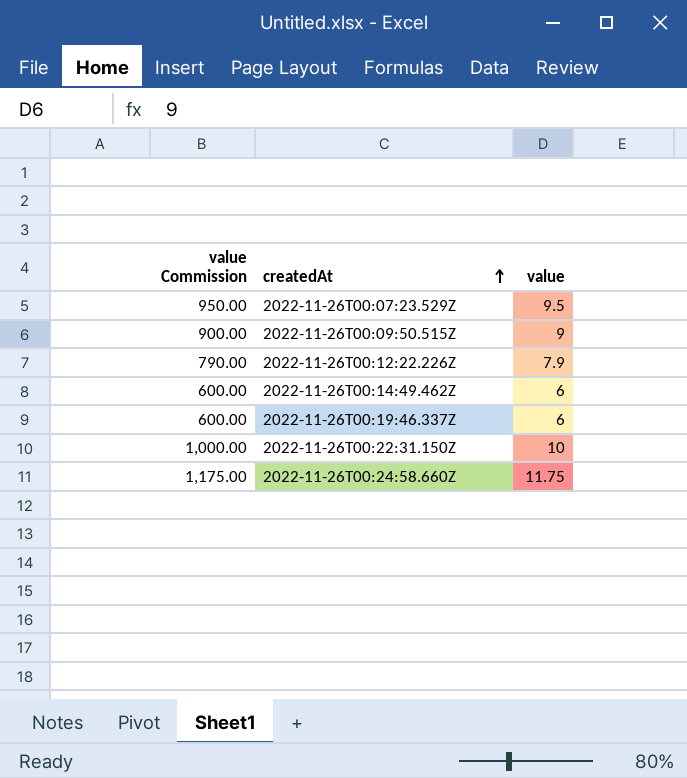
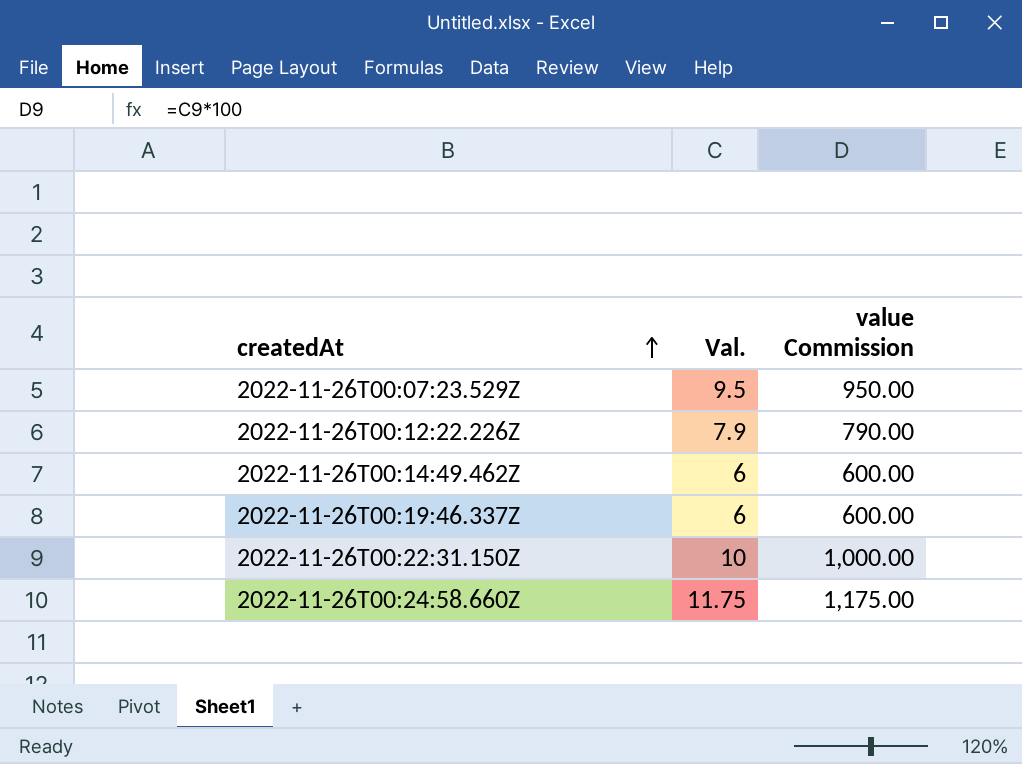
column name: value -> Val.
column value Commission | position: 1 -> 3
row 2022-11-26T00:09:50.515Z: 900.00 | 9 -> none

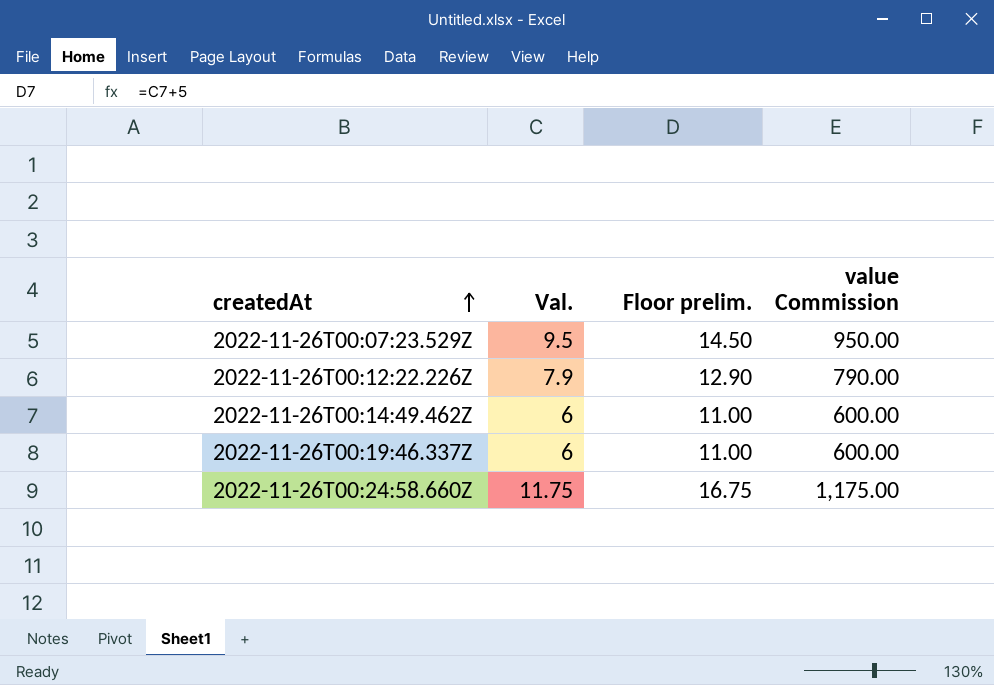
column Floor prelim. | formula: none -> [Val.] + 5
row 2022-11-26T00:22:31.150Z: 10 | 1,000.00 -> none

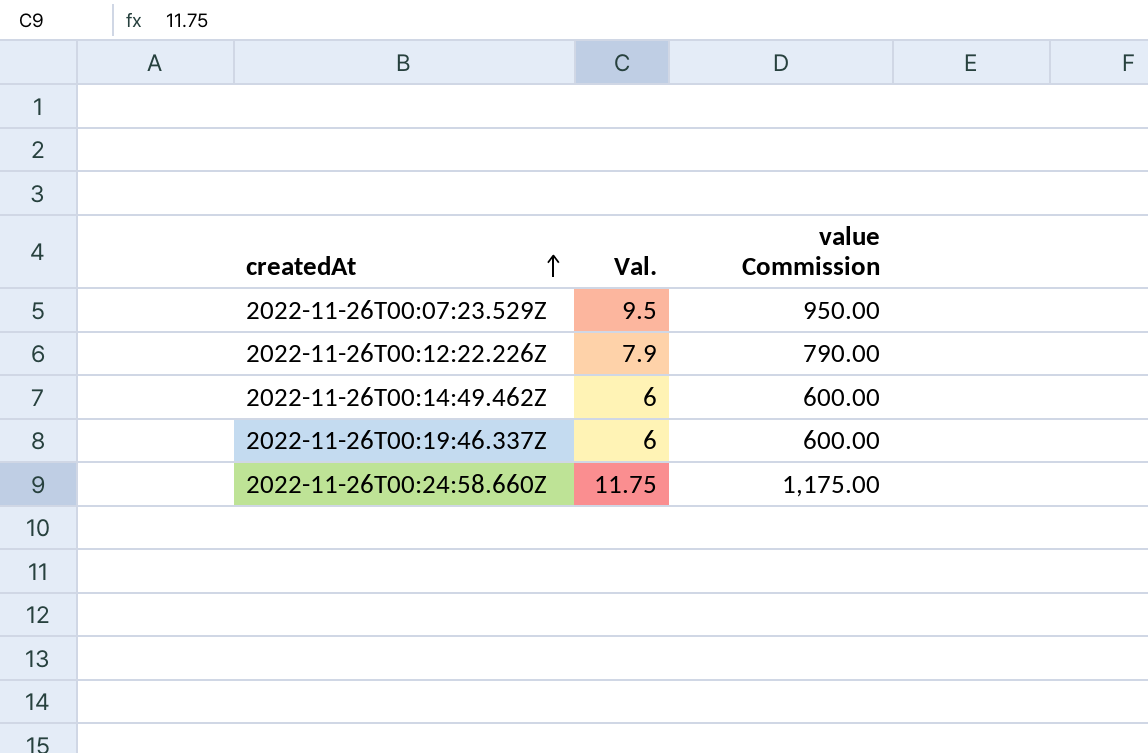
column Floor prelim. | formula: [Val.] + 5 -> none

